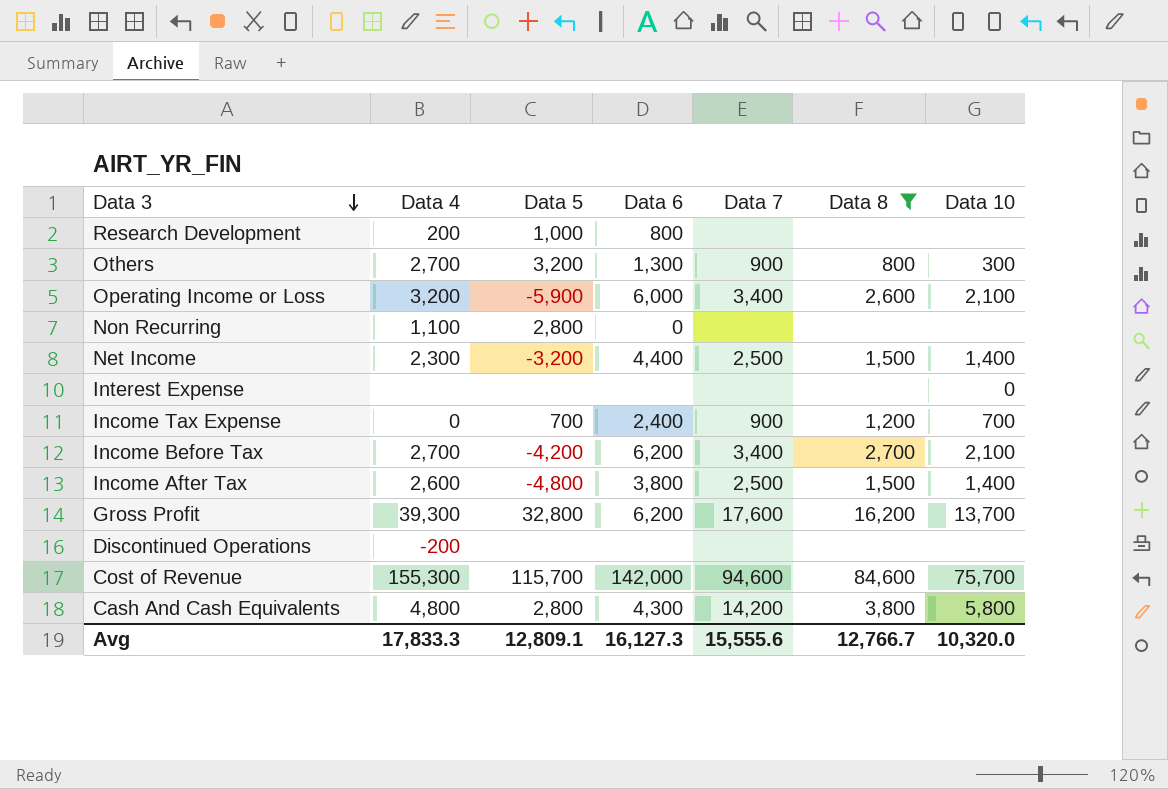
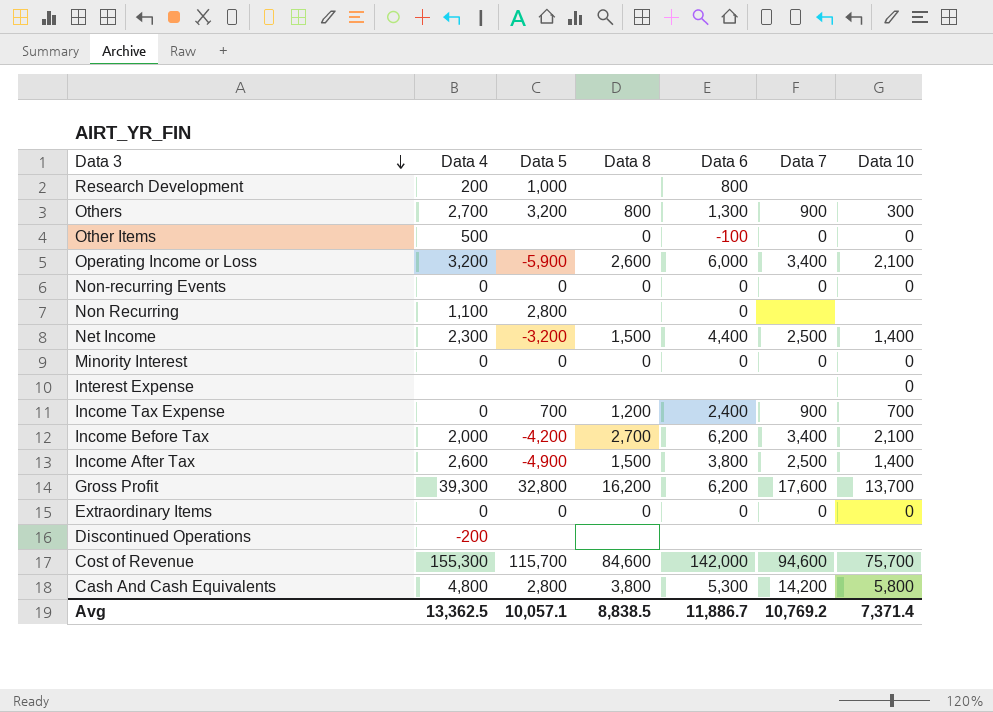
filter: Data 8 != 0 -> none
column Data 8 | position: 6 -> 4
Income Before Tax | Data 4: 2,700 -> 2,000
Income After Tax | Data 5: -4,800 -> -4,900
Cash And Cash Equivalents | Data 6: 4,300 -> 5,300
Avg | Data 4: 17,833.3 -> 13,362.5
Avg | Data 5: 12,809.1 -> 10,057.1
Avg | Data 8: 12,766.7 -> 8,838.5
Avg | Data 6: 16,127.3 -> 11,886.7
Avg | Data 7: 15,555.6 -> 10,769.2
Avg | Data 10: 10,320.0 -> 7,371.4

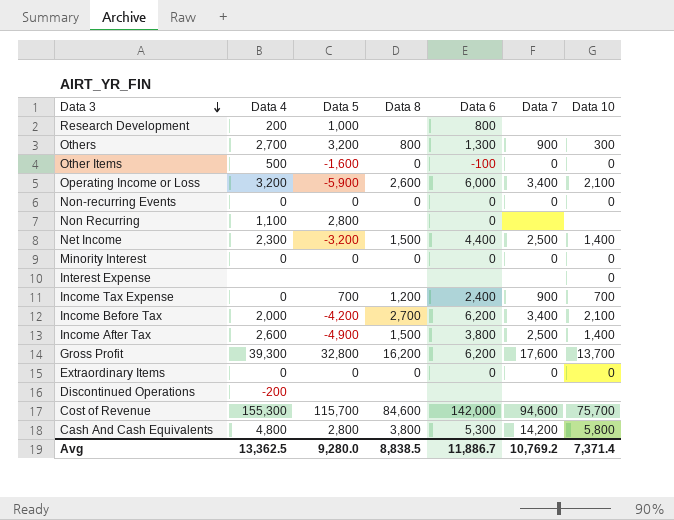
Other Items | Data 5: none -> -1,600
Avg | Data 5: 10,057.1 -> 9,280.0

